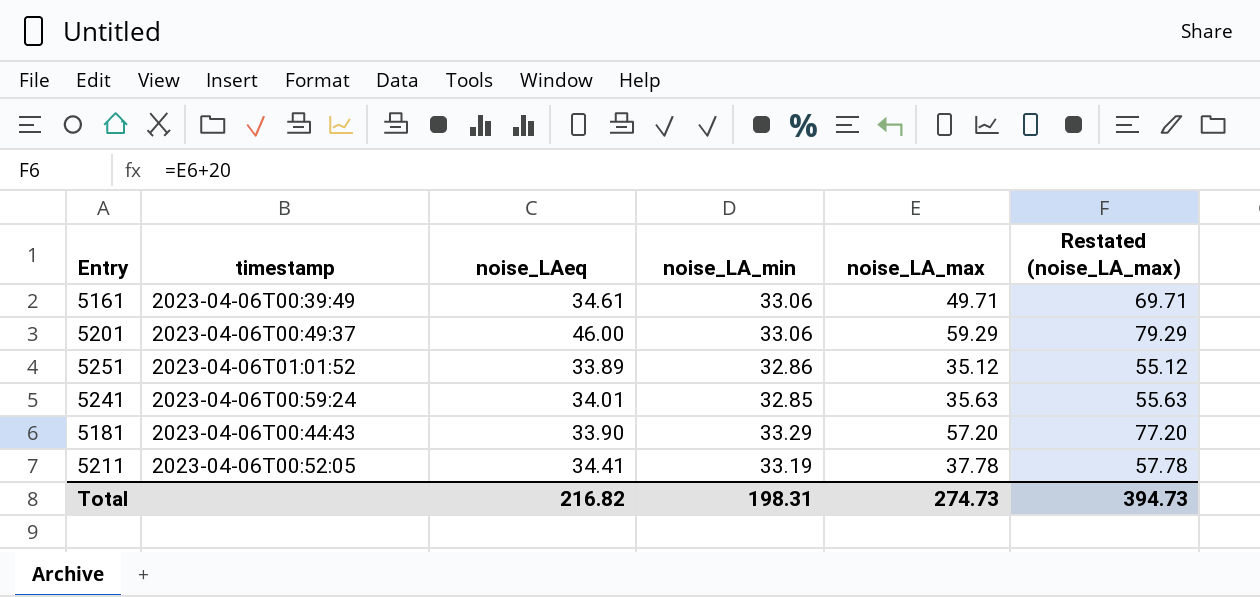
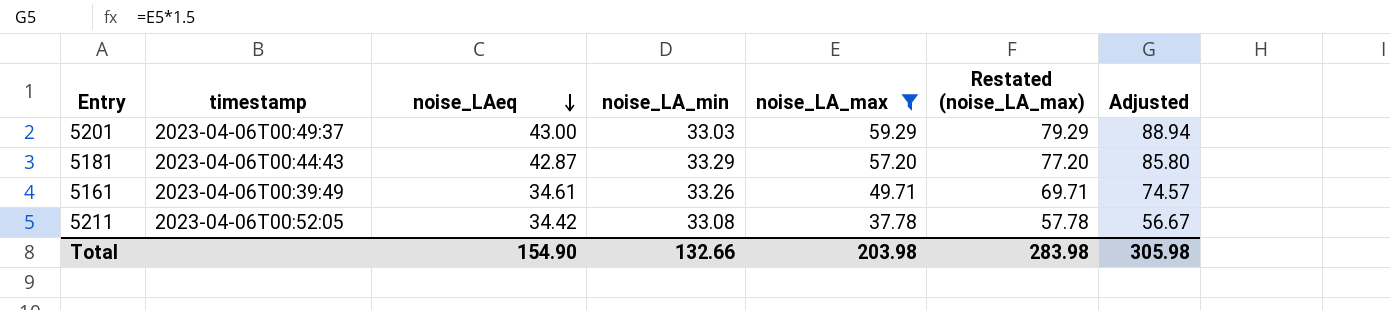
filter: none -> noise_LA_max >= 37.78
row order: none -> noise_LAeq descending
column Adjusted | formula: none -> [noise_LA_max] * 1.5
5201 | noise_LAeq: 46.00 -> 43.00
5201 | noise_LA_min: 33.06 -> 33.03
5181 | noise_LAeq: 33.90 -> 42.87
5161 | noise_LA_min: 33.06 -> 33.26
5211 | noise_LAeq: 34.41 -> 34.42
5211 | noise_LA_min: 33.19 -> 33.08
Total | noise_LAeq: 216.82 -> 154.90
Total | noise_LA_min: 198.31 -> 132.66
Total | noise_LA_max: 274.73 -> 203.98
Total | Restated (noise_LA_max): 394.73 -> 283.98

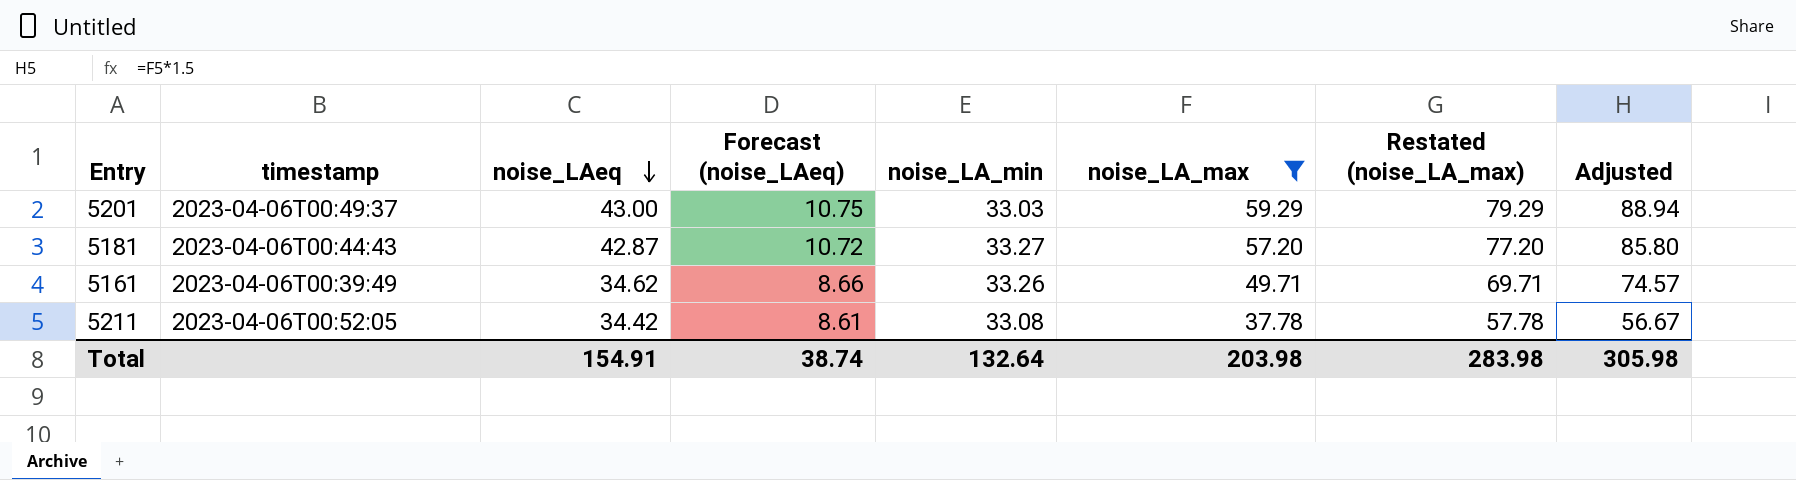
column Forecast (noise_LAeq) | formula: none -> [noise_LAeq] * 0.25
5181 | noise_LA_min: 33.29 -> 33.27
5161 | noise_LAeq: 34.61 -> 34.62
Total | noise_LAeq: 154.90 -> 154.91
Total | noise_LA_min: 132.66 -> 132.64

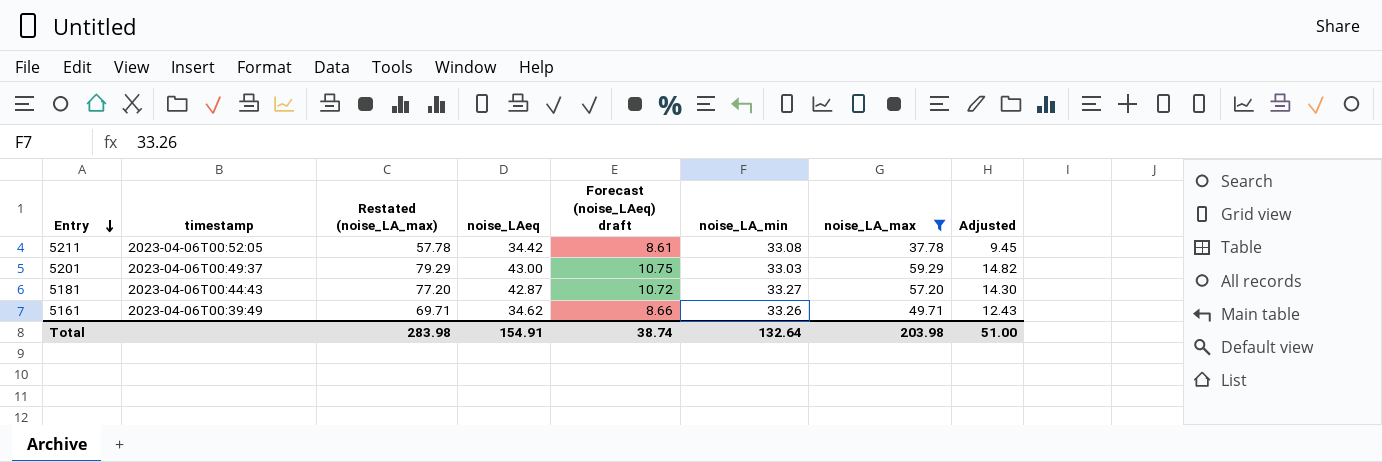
row order: noise_LAeq descending -> Entry descending
column Restated (noise_LA_max) | position: 7 -> 3
column name: Forecast (noise_LAeq) -> Forecast (noise_LAeq) draft
column Adjusted | formula: [noise_LA_max] * 1.5 -> [noise_LA_max] * 0.25
Total | Adjusted: 305.98 -> 51.00

